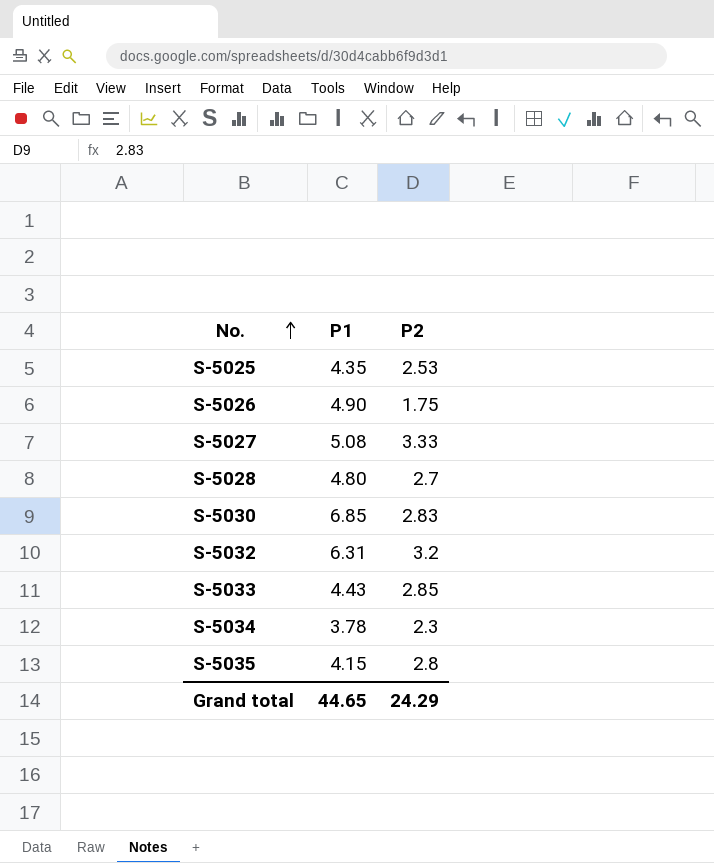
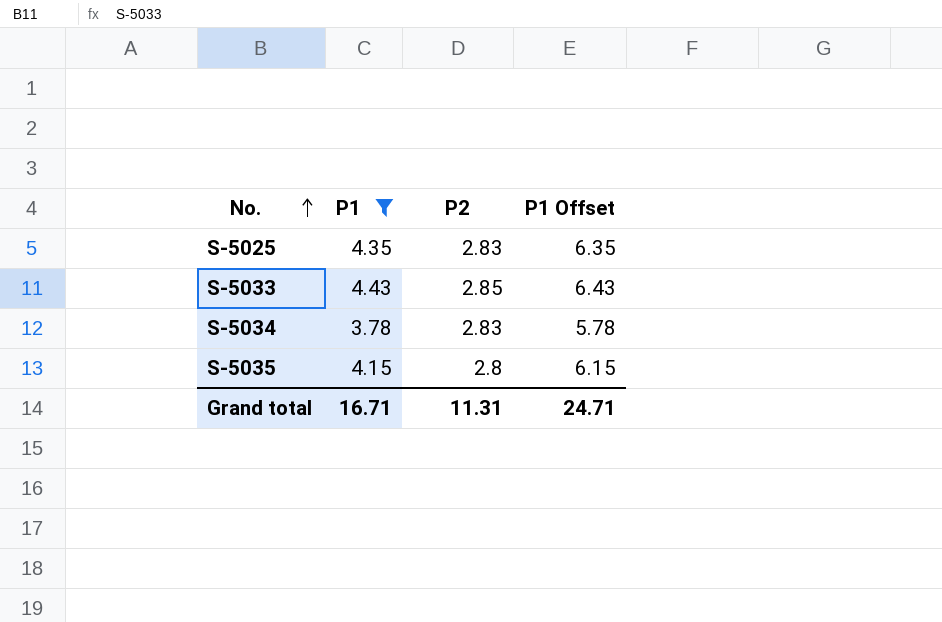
filter: none -> P1 <= 4.43
column P1 Offset | formula: none -> [P1] + 2
S-5025 | P2: 2.53 -> 2.83
S-5034 | P2: 2.3 -> 2.83
Grand total | P1: 44.65 -> 16.71
Grand total | P2: 24.29 -> 11.31

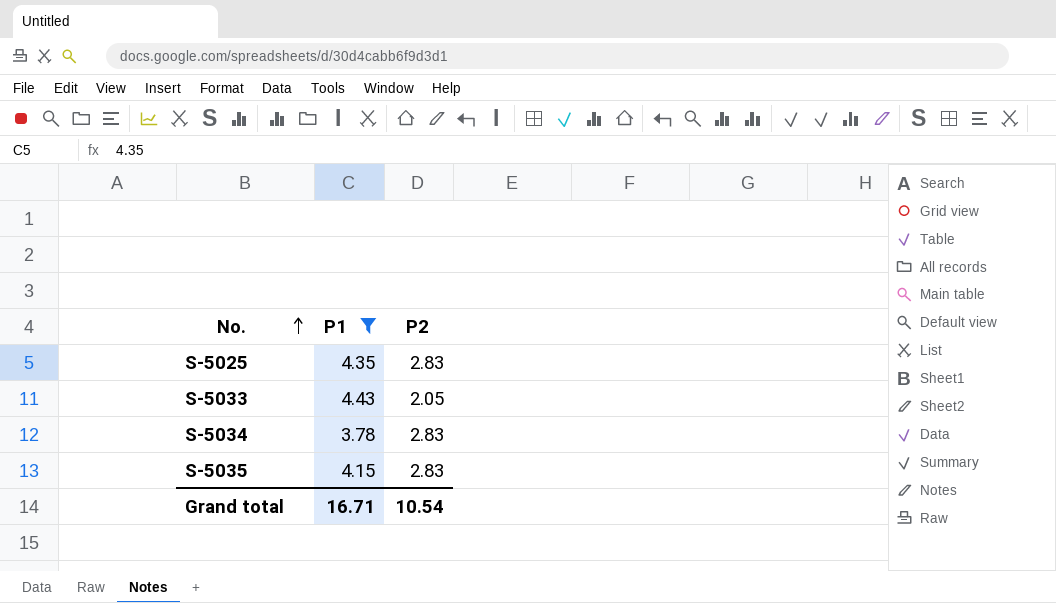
column P1 Offset | formula: [P1] + 2 -> none
S-5033 | P2: 2.85 -> 2.05
S-5035 | P2: 2.8 -> 2.83
Grand total | P2: 11.31 -> 10.54

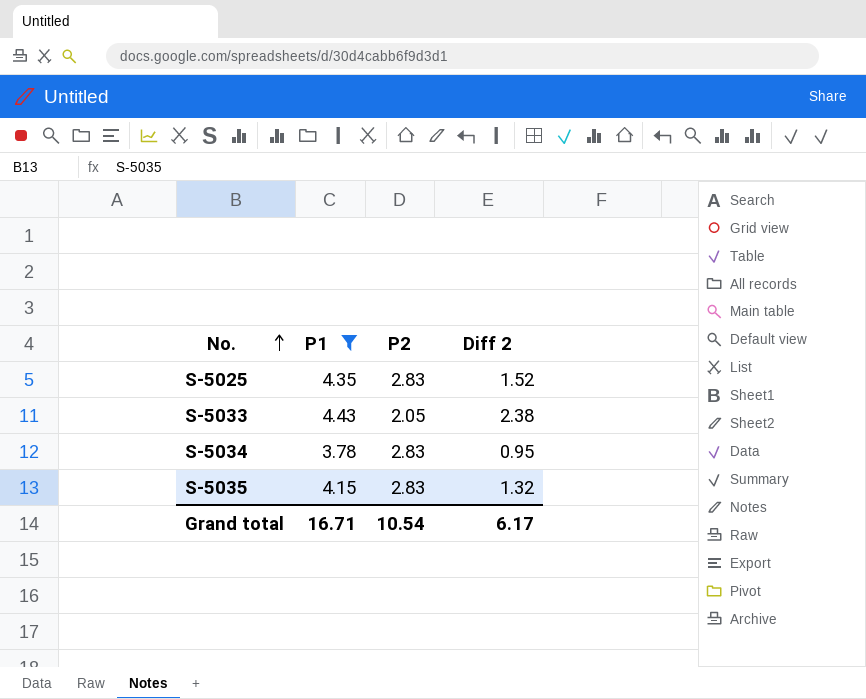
column Diff 2 | formula: none -> [P1] - [P2]

